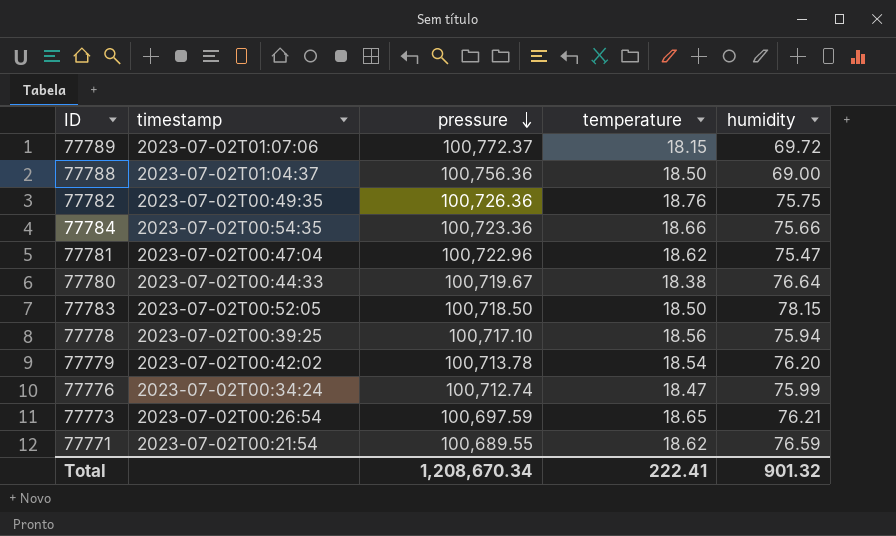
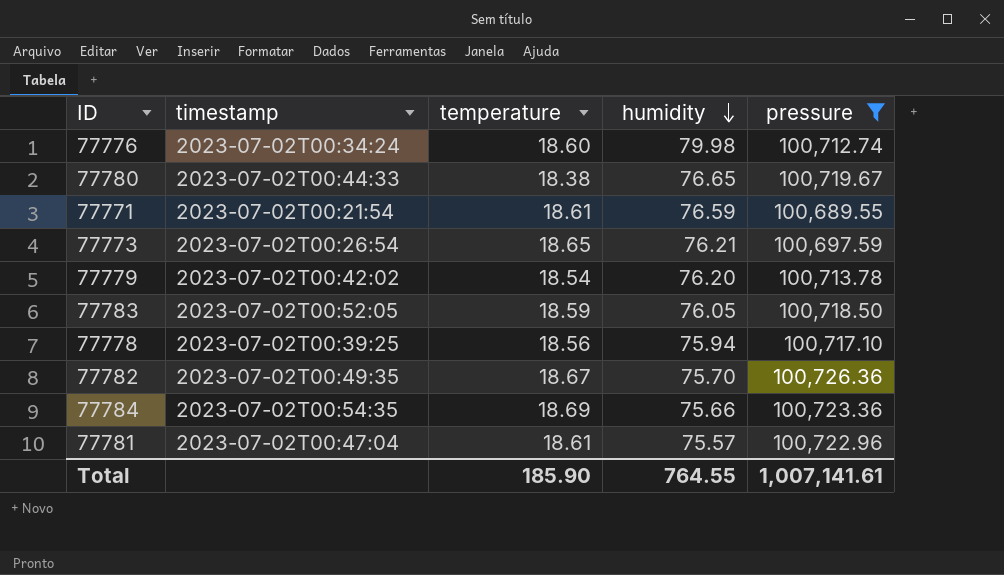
filter: none -> pressure <= 100,726.36
row order: pressure descending -> humidity descending
column pressure | position: 3 -> 5
77776 | temperature: 18.47 -> 18.60
77776 | humidity: 75.99 -> 79.98
77780 | humidity: 76.64 -> 76.65
77771 | temperature: 18.62 -> 18.61
77783 | temperature: 18.50 -> 18.59
77783 | humidity: 78.15 -> 76.05
77782 | temperature: 18.76 -> 18.67
77782 | humidity: 75.75 -> 75.70
77784 | temperature: 18.66 -> 18.69
77781 | temperature: 18.62 -> 18.61
77781 | humidity: 75.47 -> 75.57
Total | temperature: 222.41 -> 185.90
Total | humidity: 901.32 -> 764.55
Total | pressure: 1,208,670.34 -> 1,007,141.61

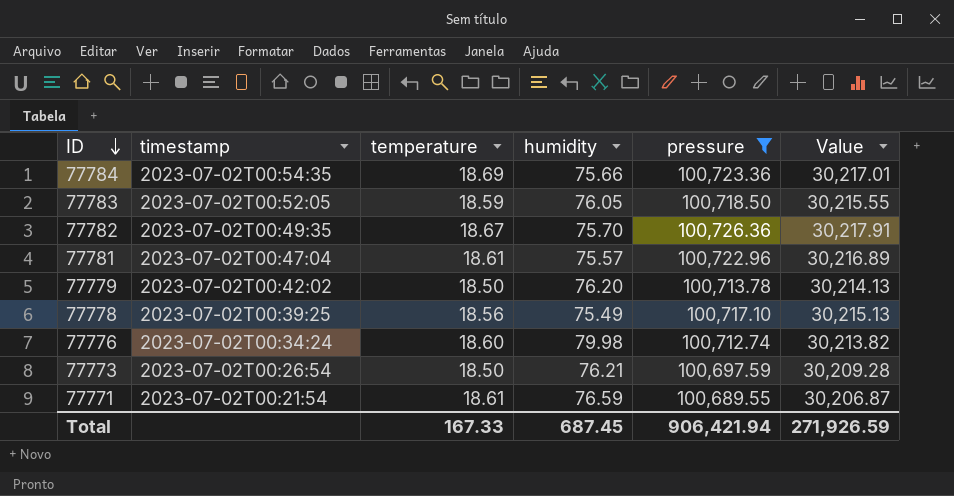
row order: humidity descending -> ID descending
column Value | formula: none -> [pressure] * 0.3
row 77780: 2023-07-02T00:44:33 | 18.38 | 76.65 | 100,719.67 -> none
77779 | temperature: 18.54 -> 18.50
77778 | humidity: 75.94 -> 75.49
77773 | temperature: 18.65 -> 18.50
Total | temperature: 185.90 -> 167.33
Total | humidity: 764.55 -> 687.45
Total | pressure: 1,007,141.61 -> 906,421.94

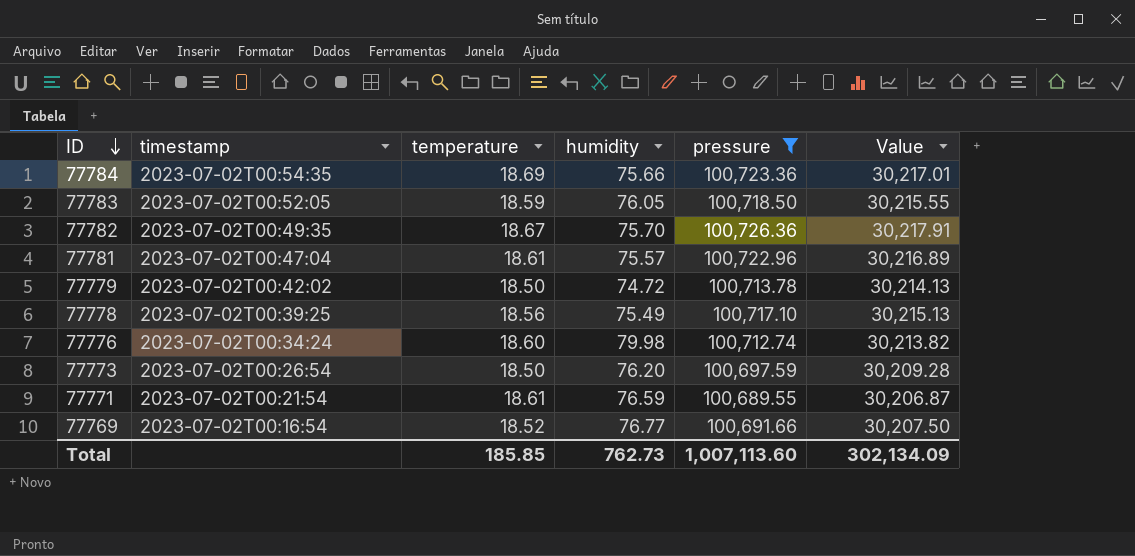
77779 | humidity: 76.20 -> 74.72
77773 | humidity: 76.21 -> 76.20
row 77769: none -> 2023-07-02T00:16:54 | 18.52 | 76.77 | 100,691.66 | 30,207.50
Total | temperature: 167.33 -> 185.85
Total | humidity: 687.45 -> 762.73
Total | pressure: 906,421.94 -> 1,007,113.60
Total | Value: 271,926.59 -> 302,134.09

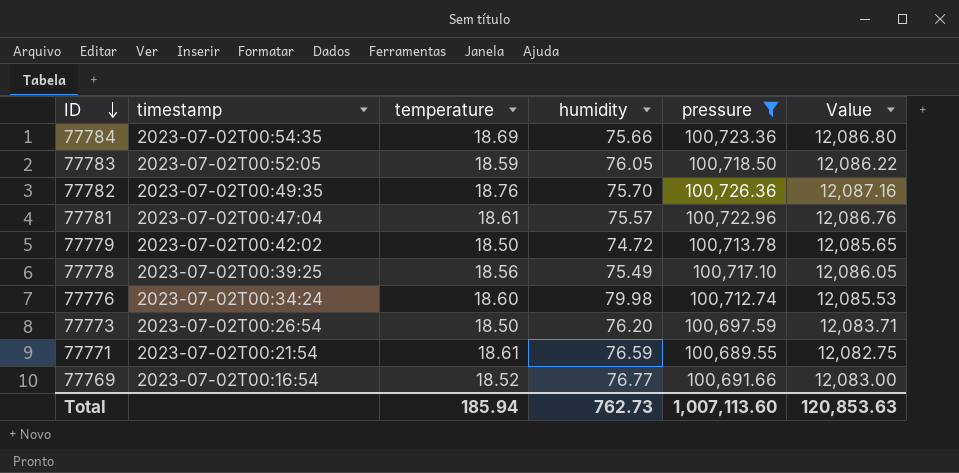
column Value | formula: [pressure] * 0.3 -> [pressure] * 0.12
77782 | temperature: 18.67 -> 18.76
Total | temperature: 185.85 -> 185.94
Total | Value: 302,134.09 -> 120,853.63

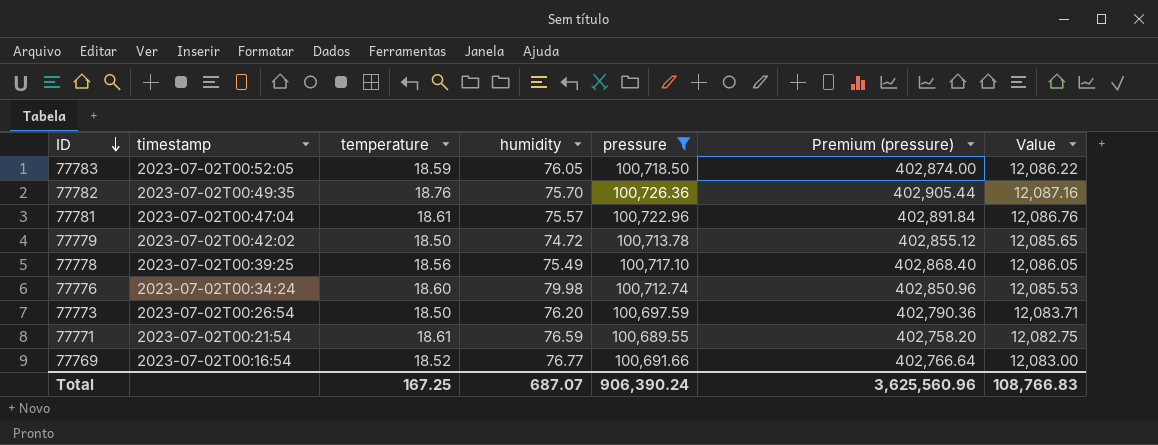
column Premium (pressure) | formula: none -> [pressure] * 4
row 77784: 2023-07-02T00:54:35 | 18.69 | 75.66 | 100,723.36 | 12,086.80 -> none
Total | temperature: 185.94 -> 167.25
Total | humidity: 762.73 -> 687.07
Total | pressure: 1,007,113.60 -> 906,390.24
Total | Value: 120,853.63 -> 108,766.83

